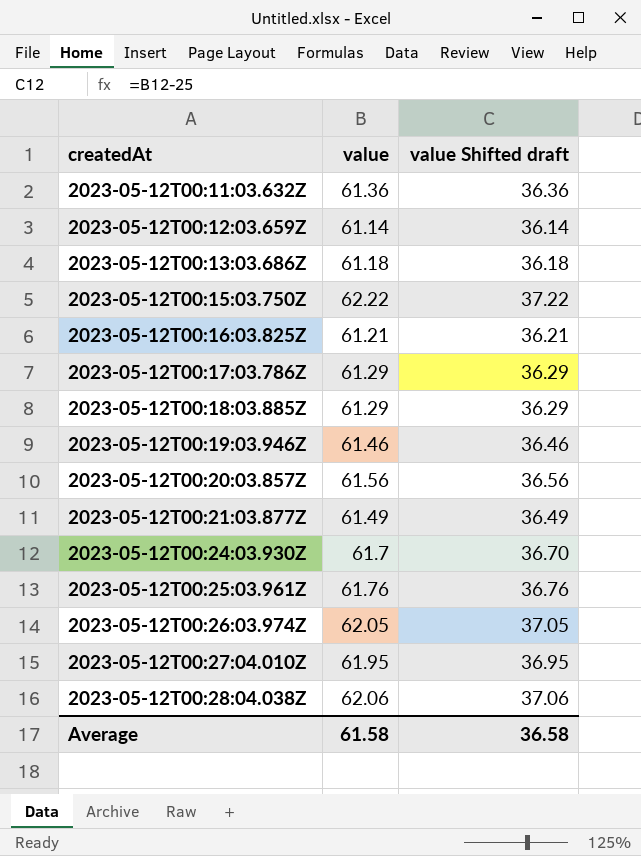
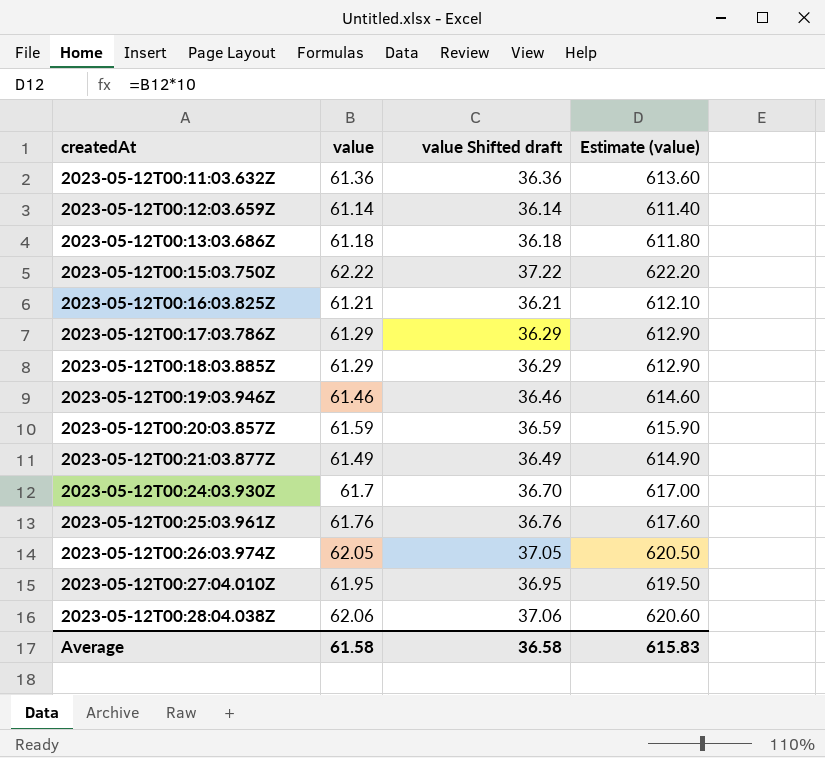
column Estimate (value) | formula: none -> [value] * 10
2023-05-12T00:20:03.857Z | value: 61.56 -> 61.59
2023-05-12T00:20:03.857Z | value Shifted draft: 36.56 -> 36.59

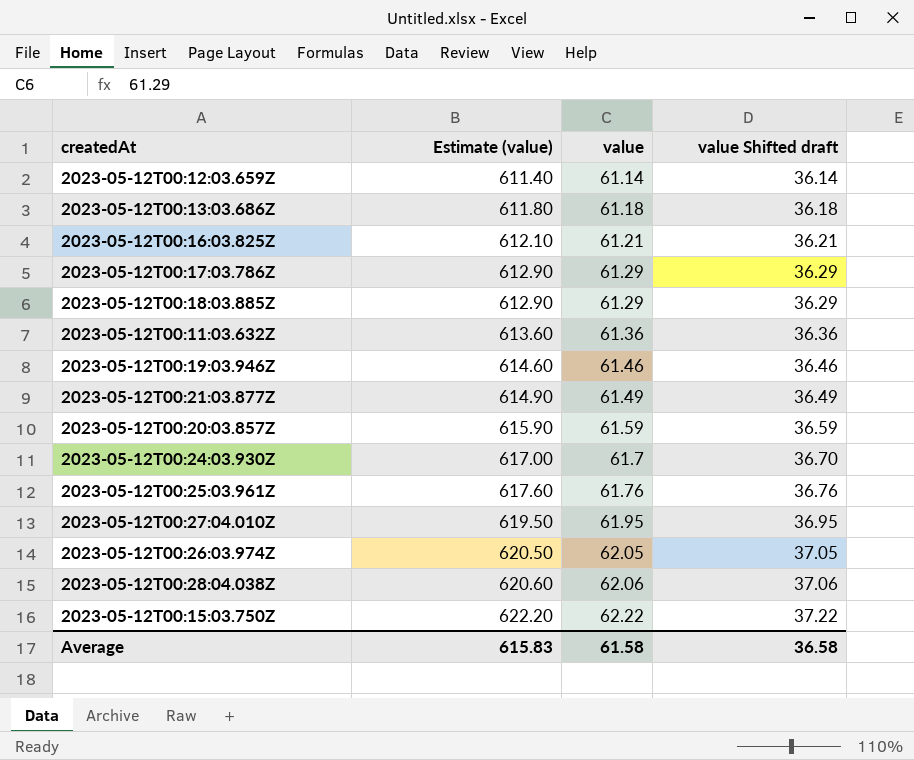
row order: createdAt ascending -> Estimate (value) ascending
column Estimate (value) | position: 4 -> 2

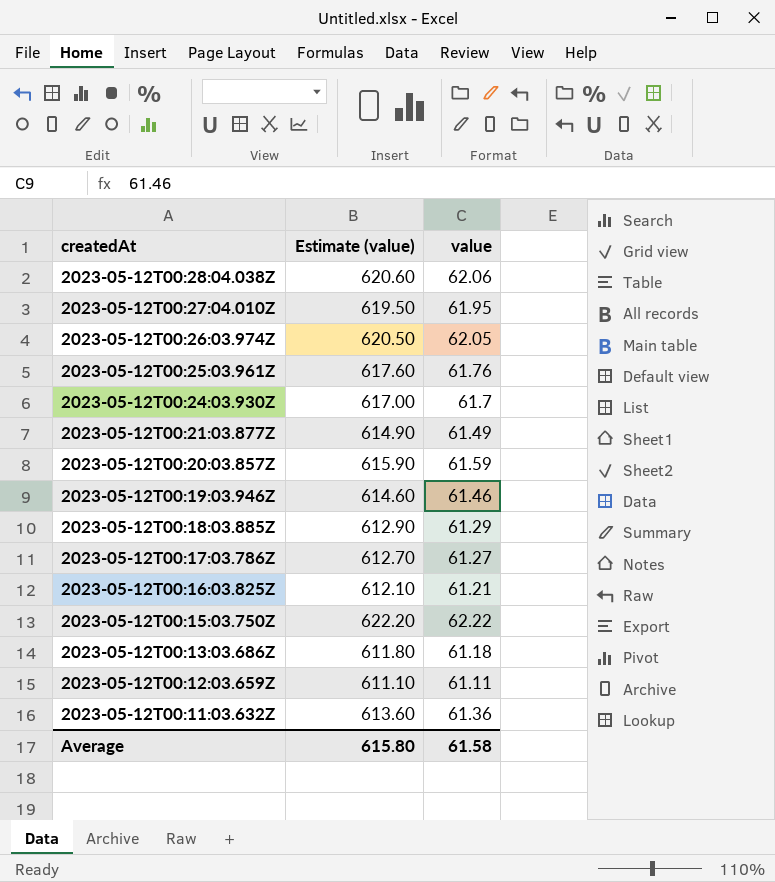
row order: Estimate (value) ascending -> createdAt descending
column value Shifted draft | formula: [value] - 25 -> none
2023-05-12T00:17:03.786Z | Estimate (value): 612.90 -> 612.70
2023-05-12T00:17:03.786Z | value: 61.29 -> 61.27
2023-05-12T00:12:03.659Z | Estimate (value): 611.40 -> 611.10
2023-05-12T00:12:03.659Z | value: 61.14 -> 61.11
Average | Estimate (value): 615.83 -> 615.80

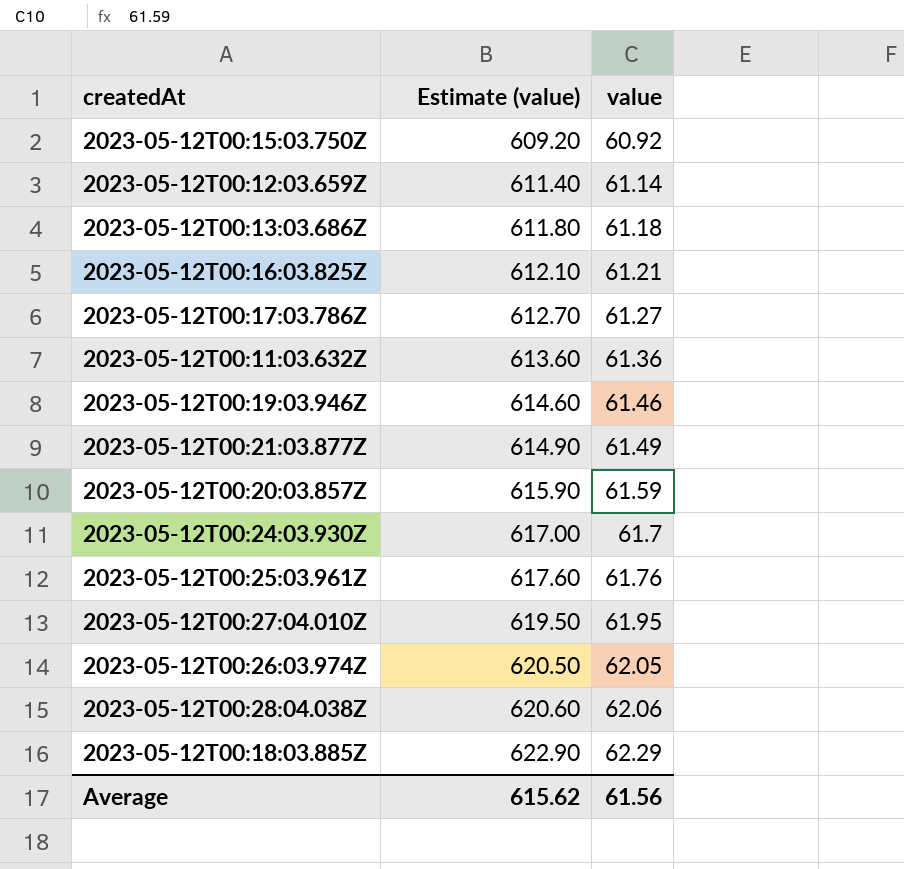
row order: createdAt descending -> Estimate (value) ascending
2023-05-12T00:15:03.750Z | Estimate (value): 622.20 -> 609.20
2023-05-12T00:15:03.750Z | value: 62.22 -> 60.92
2023-05-12T00:12:03.659Z | Estimate (value): 611.10 -> 611.40
2023-05-12T00:12:03.659Z | value: 61.11 -> 61.14
2023-05-12T00:18:03.885Z | Estimate (value): 612.90 -> 622.90
2023-05-12T00:18:03.885Z | value: 61.29 -> 62.29
Average | Estimate (value): 615.80 -> 615.62
Average | value: 61.58 -> 61.56

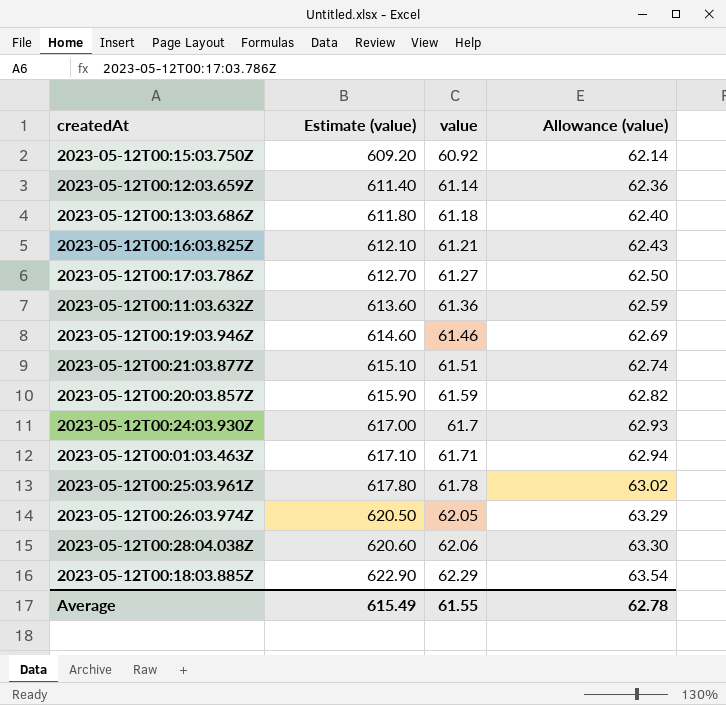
column Allowance (value) | formula: none -> [value] * 1.02
row 2023-05-12T00:27:04.010Z: 619.50 | 61.95 -> none
2023-05-12T00:21:03.877Z | Estimate (value): 614.90 -> 615.10
2023-05-12T00:21:03.877Z | value: 61.49 -> 61.51
row 2023-05-12T00:01:03.463Z: none -> 617.10 | 61.71 | 62.94
2023-05-12T00:25:03.961Z | Estimate (value): 617.60 -> 617.80
2023-05-12T00:25:03.961Z | value: 61.76 -> 61.78
Average | Estimate (value): 615.62 -> 615.49
Average | value: 61.56 -> 61.55

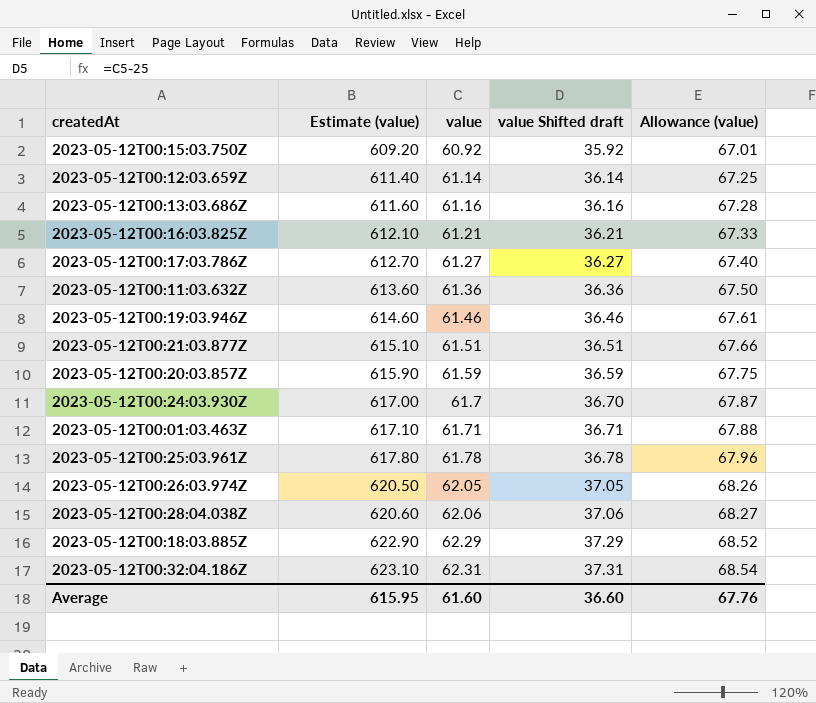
column value Shifted draft | formula: none -> [value] - 25
column Allowance (value) | formula: [value] * 1.02 -> [value] * 1.1
2023-05-12T00:13:03.686Z | Estimate (value): 611.80 -> 611.60
2023-05-12T00:13:03.686Z | value: 61.18 -> 61.16
row 2023-05-12T00:32:04.186Z: none -> 623.10 | 62.31 | 37.31 | 68.54
Average | Estimate (value): 615.49 -> 615.95
Average | value: 61.55 -> 61.60
Average | Allowance (value): 62.78 -> 67.76

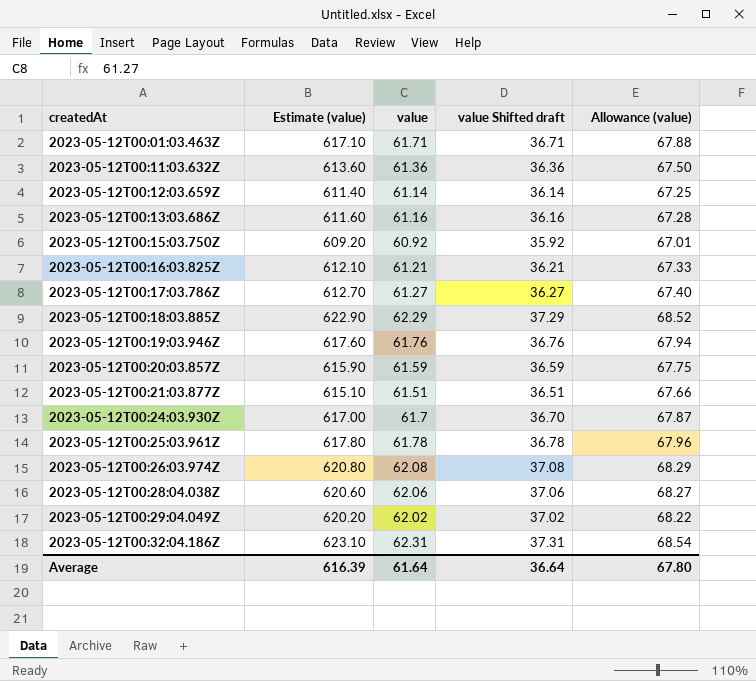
row order: Estimate (value) ascending -> createdAt ascending
2023-05-12T00:19:03.946Z | Estimate (value): 614.60 -> 617.60
2023-05-12T00:19:03.946Z | value: 61.46 -> 61.76
2023-05-12T00:19:03.946Z | value Shifted draft: 36.46 -> 36.76
2023-05-12T00:19:03.946Z | Allowance (value): 67.61 -> 67.94
2023-05-12T00:26:03.974Z | Estimate (value): 620.50 -> 620.80
2023-05-12T00:26:03.974Z | value: 62.05 -> 62.08
2023-05-12T00:26:03.974Z | value Shifted draft: 37.05 -> 37.08
2023-05-12T00:26:03.974Z | Allowance (value): 68.26 -> 68.29
row 2023-05-12T00:29:04.049Z: none -> 620.20 | 62.02 | 37.02 | 68.22
Average | Estimate (value): 615.95 -> 616.39
Average | value: 61.60 -> 61.64
Average | value Shifted draft: 36.60 -> 36.64
Average | Allowance (value): 67.76 -> 67.80

